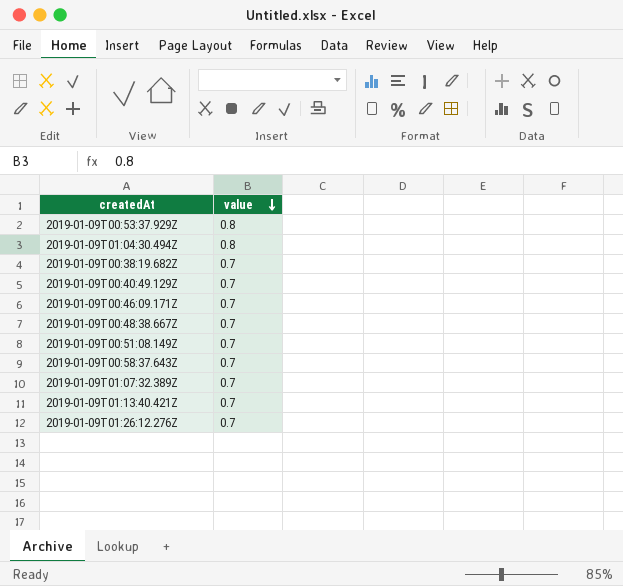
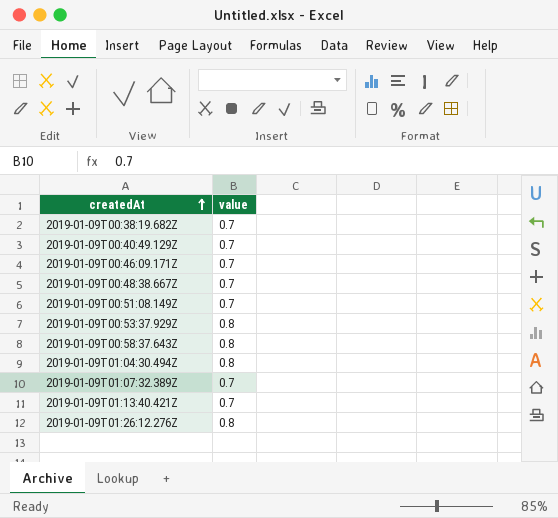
row order: value descending -> createdAt ascending
2019-01-09T00:58:37.643Z | value: 0.7 -> 0.8
2019-01-09T01:26:12.276Z | value: 0.7 -> 0.8

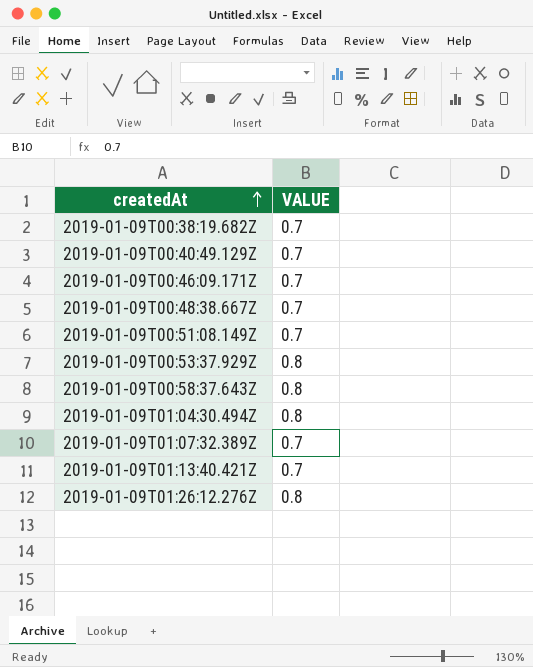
column name: value -> VALUE

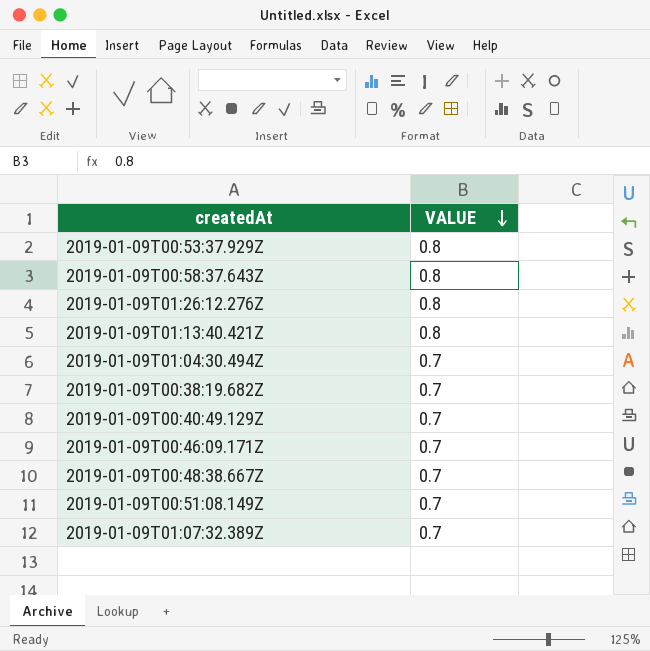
row order: createdAt ascending -> VALUE descending
2019-01-09T01:13:40.421Z | VALUE: 0.7 -> 0.8
2019-01-09T01:04:30.494Z | VALUE: 0.8 -> 0.7

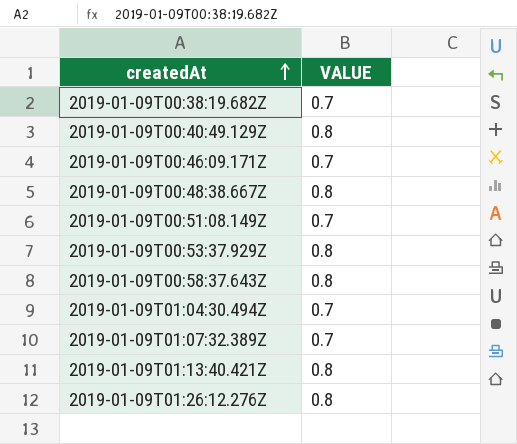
row order: VALUE descending -> createdAt ascending
2019-01-09T00:40:49.129Z | VALUE: 0.7 -> 0.8
2019-01-09T00:48:38.667Z | VALUE: 0.7 -> 0.8

